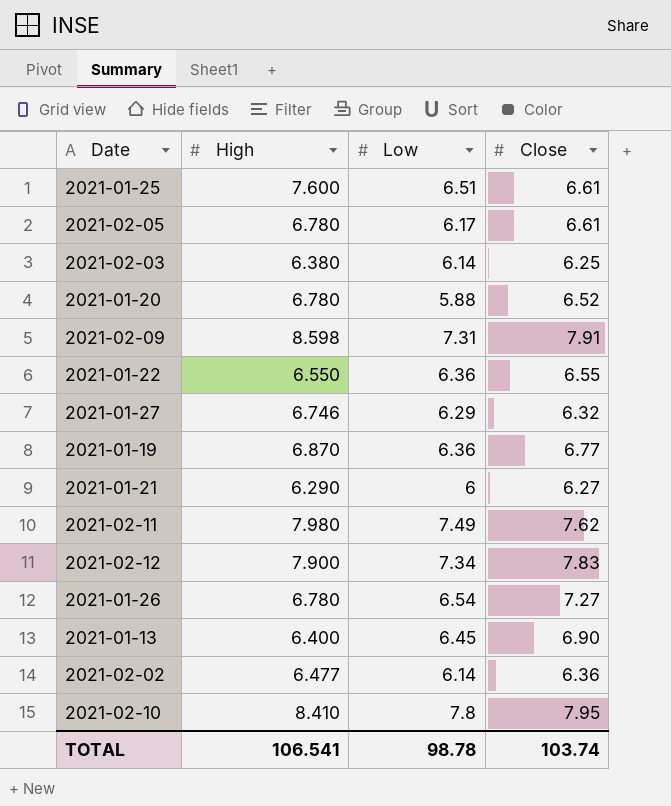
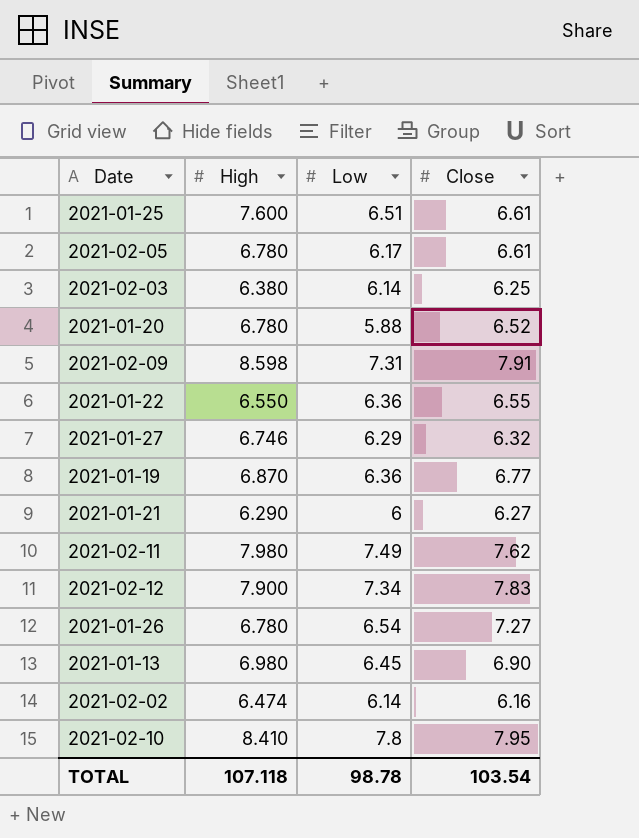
2021-01-13 | High: 6.400 -> 6.980
2021-02-02 | High: 6.477 -> 6.474
2021-02-02 | Close: 6.36 -> 6.16
TOTAL | High: 106.541 -> 107.118
TOTAL | Close: 103.74 -> 103.54

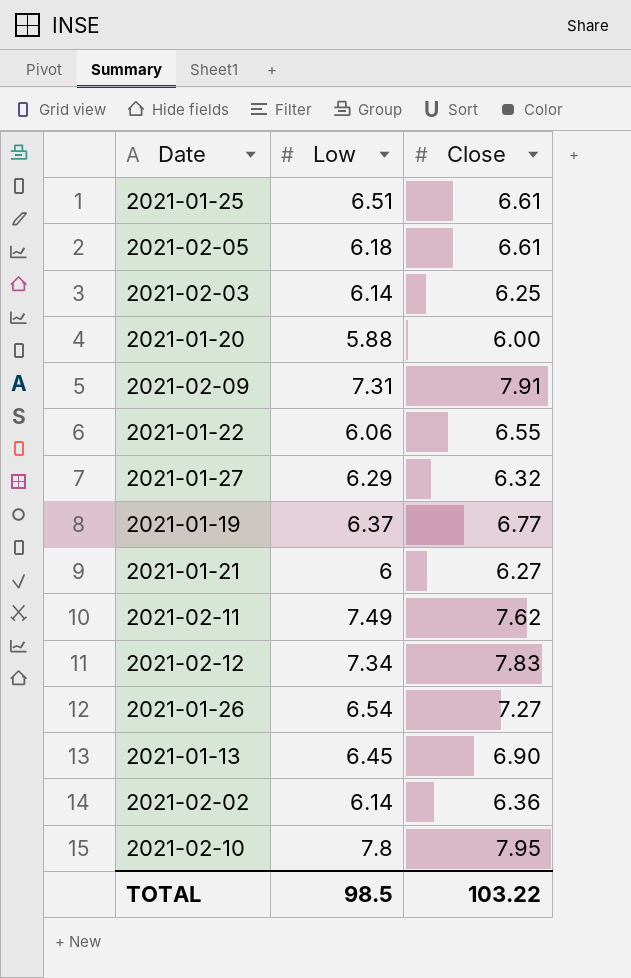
column High | position: 2 -> none
2021-02-05 | Low: 6.17 -> 6.18
2021-01-20 | Close: 6.52 -> 6.00
2021-01-22 | Low: 6.36 -> 6.06
2021-01-19 | Low: 6.36 -> 6.37
2021-02-02 | Close: 6.16 -> 6.36
TOTAL | Low: 98.78 -> 98.5
TOTAL | Close: 103.54 -> 103.22

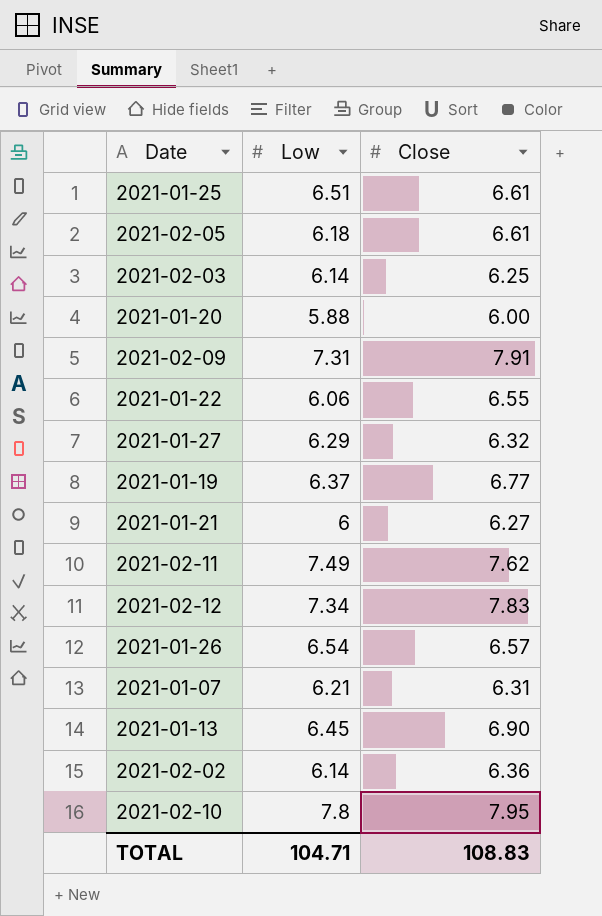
2021-01-26 | Close: 7.27 -> 6.57
row 2021-01-07: none -> 6.21 | 6.31
TOTAL | Low: 98.5 -> 104.71
TOTAL | Close: 103.22 -> 108.83

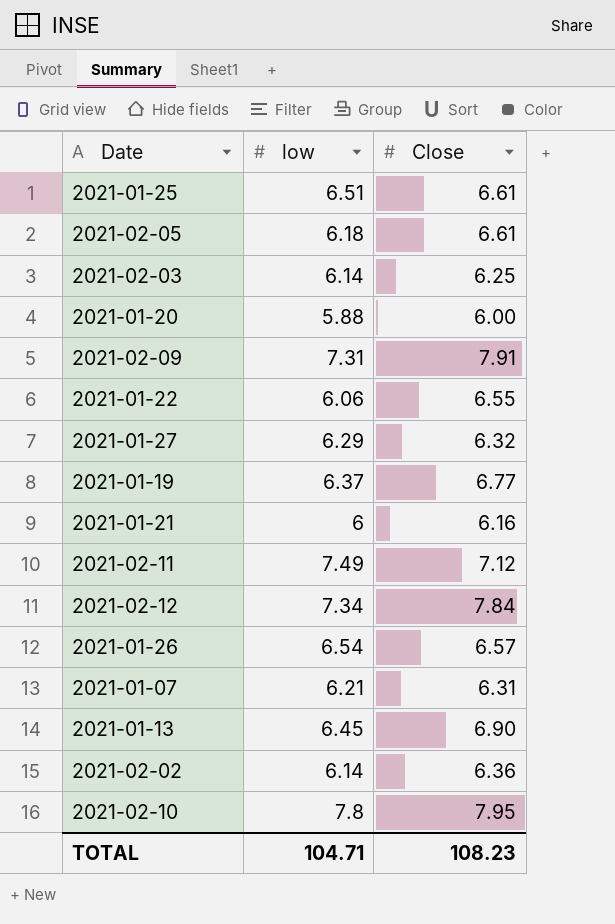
column name: Low -> low
2021-01-21 | Close: 6.27 -> 6.16
2021-02-11 | Close: 7.62 -> 7.12
2021-02-12 | Close: 7.83 -> 7.84
TOTAL | Close: 108.83 -> 108.23

